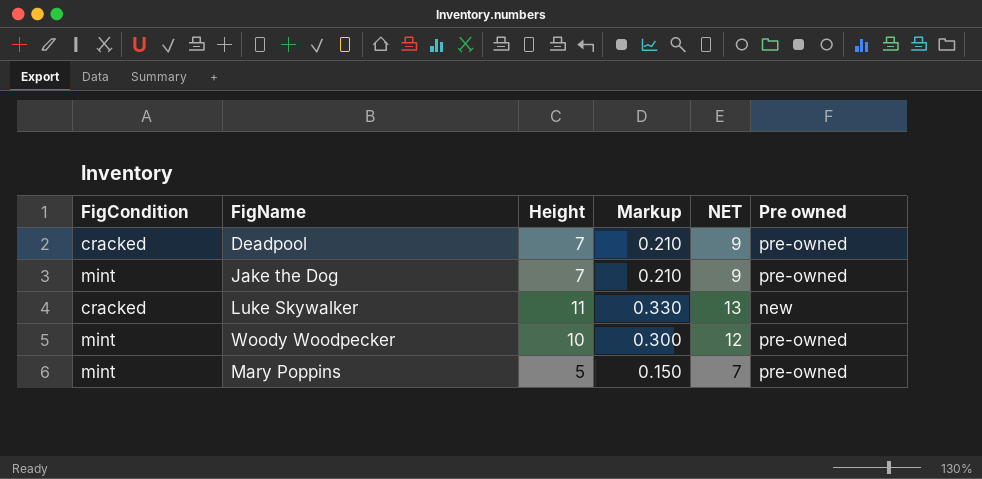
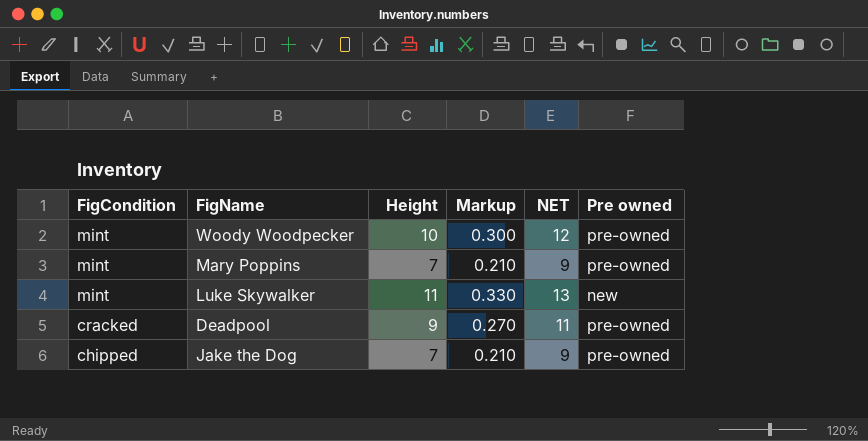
row order: none -> FigCondition descending
Mary Poppins | Height: 5 -> 7
Mary Poppins | Markup: 0.150 -> 0.210
Mary Poppins | NET: 7 -> 9
Luke Skywalker | FigCondition: cracked -> mint
Deadpool | Height: 7 -> 9
Deadpool | Markup: 0.210 -> 0.270
Deadpool | NET: 9 -> 11
Jake the Dog | FigCondition: mint -> chipped

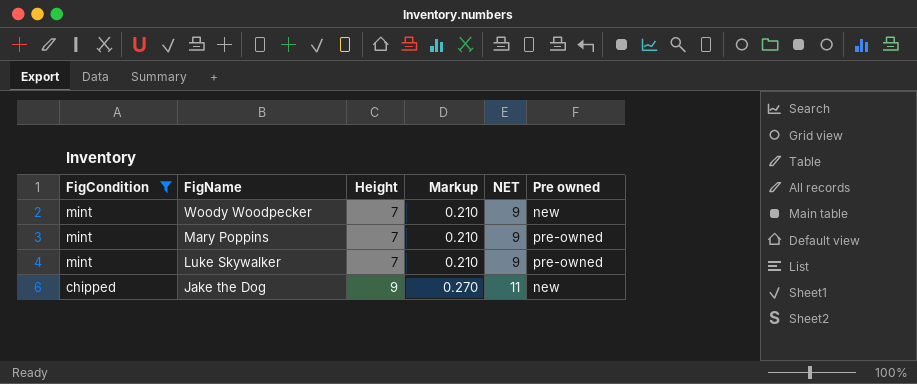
filter: none -> FigCondition != cracked
Woody Woodpecker | Height: 10 -> 7
Woody Woodpecker | Markup: 0.300 -> 0.210
Woody Woodpecker | NET: 12 -> 9
Woody Woodpecker | Pre owned: pre-owned -> new
Luke Skywalker | Height: 11 -> 7
Luke Skywalker | Markup: 0.330 -> 0.210
Luke Skywalker | NET: 13 -> 9
Luke Skywalker | Pre owned: new -> pre-owned
Jake the Dog | Height: 7 -> 9
Jake the Dog | Markup: 0.210 -> 0.270
Jake the Dog | NET: 9 -> 11
Jake the Dog | Pre owned: pre-owned -> new

